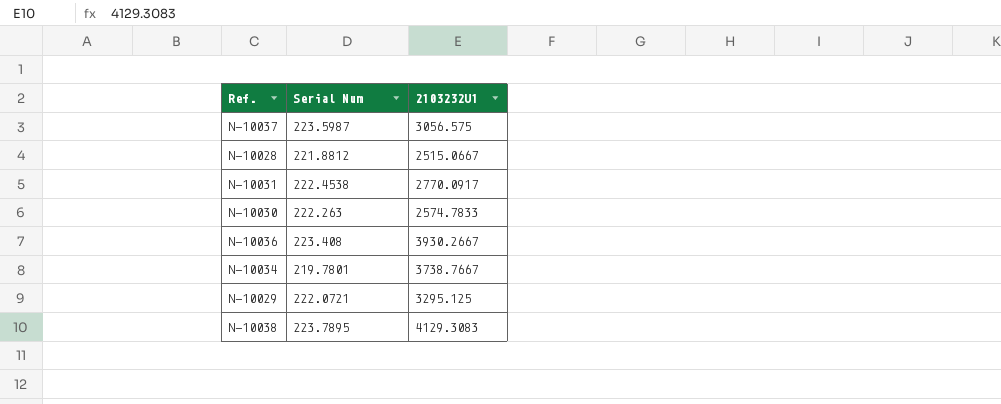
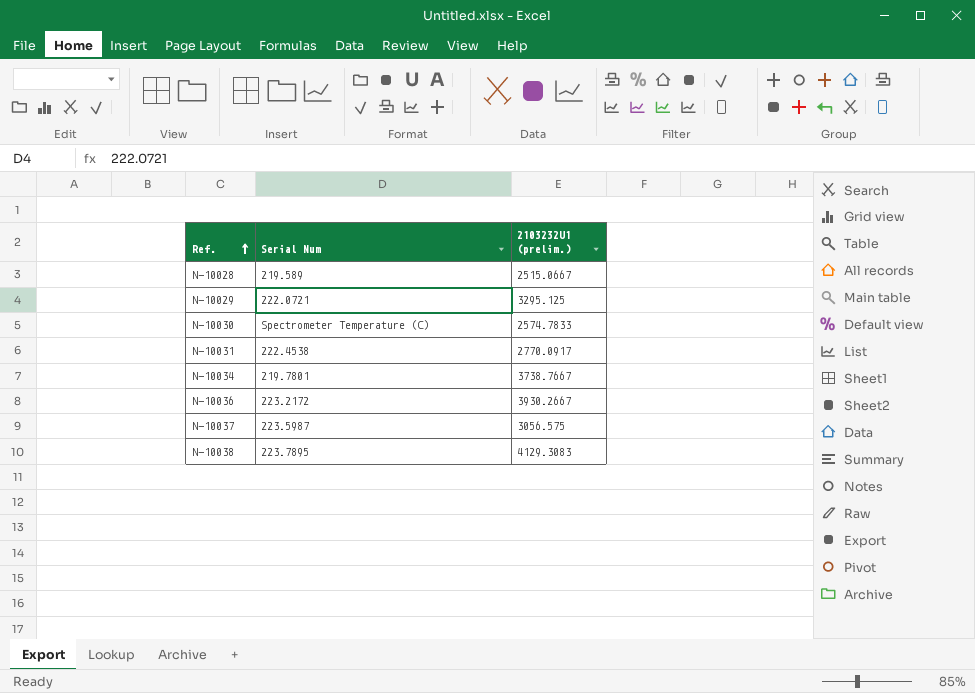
row order: none -> Ref. ascending
column name: 2103232U1 -> 2103232U1 (prelim.)
N-10028 | Serial Num: 221.8812 -> 219.589
N-10030 | Serial Num: 222.263 -> Spectrometer Temperature (C)
N-10036 | Serial Num: 223.408 -> 223.2172

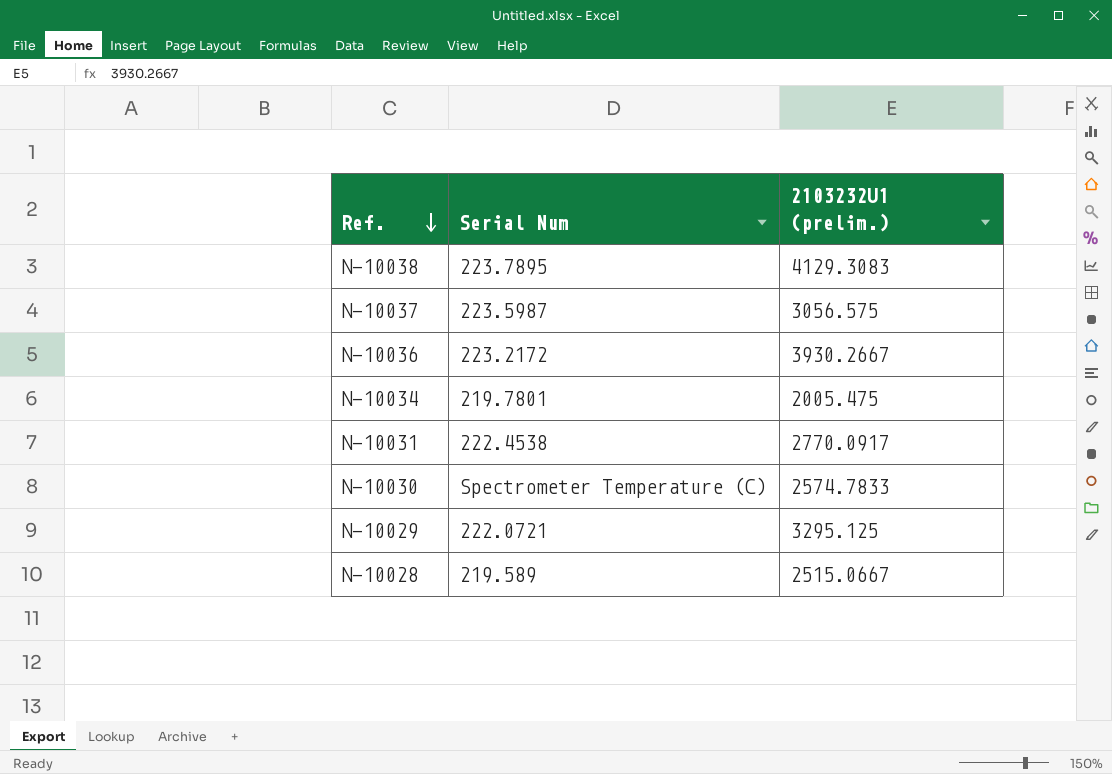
row order: Ref. ascending -> Ref. descending
N-10034 | 2103232U1 (prelim.): 3738.7667 -> 2005.475

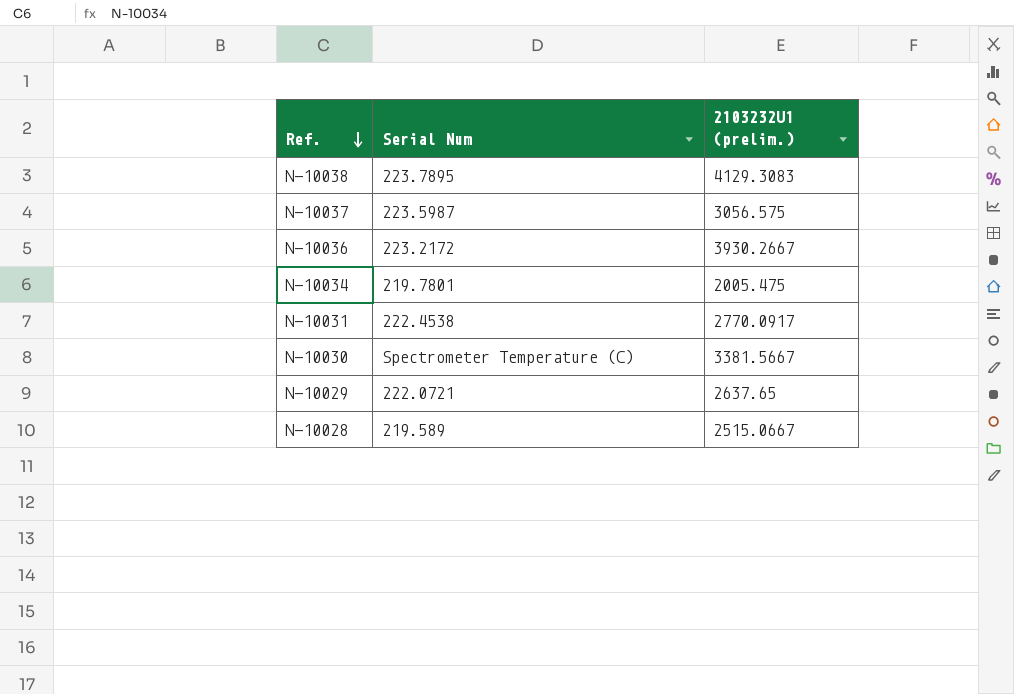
N-10030 | 2103232U1 (prelim.): 2574.7833 -> 3381.5667
N-10029 | 2103232U1 (prelim.): 3295.125 -> 2637.65

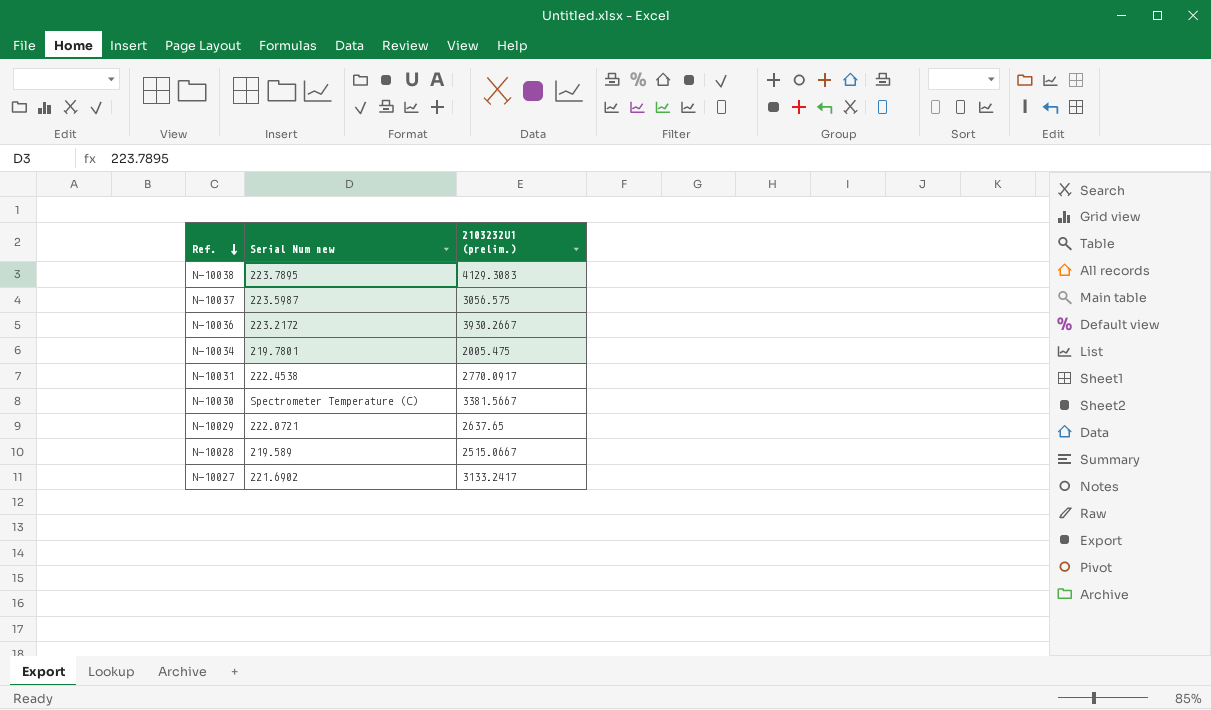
column name: Serial Num -> Serial Num new
row N-10027: none -> 221.6902 | 3133.2417

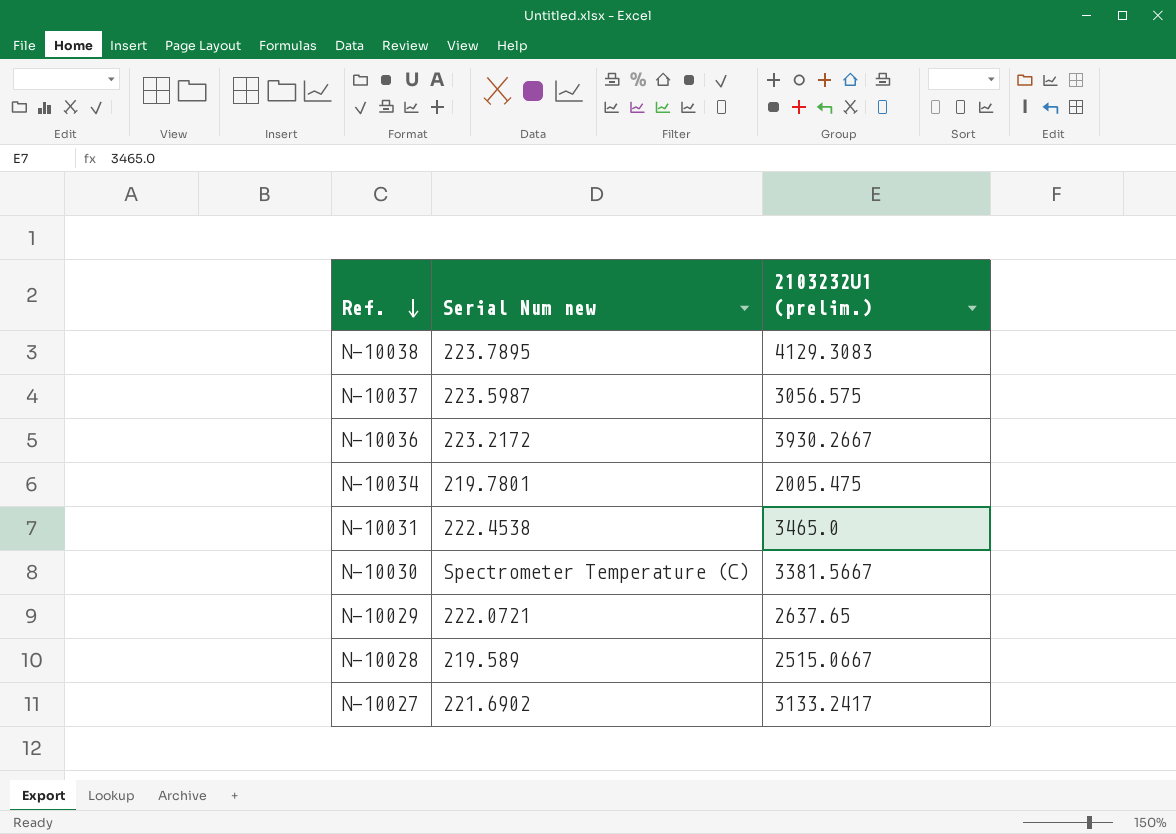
N-10031 | 2103232U1 (prelim.): 2770.0917 -> 3465.0

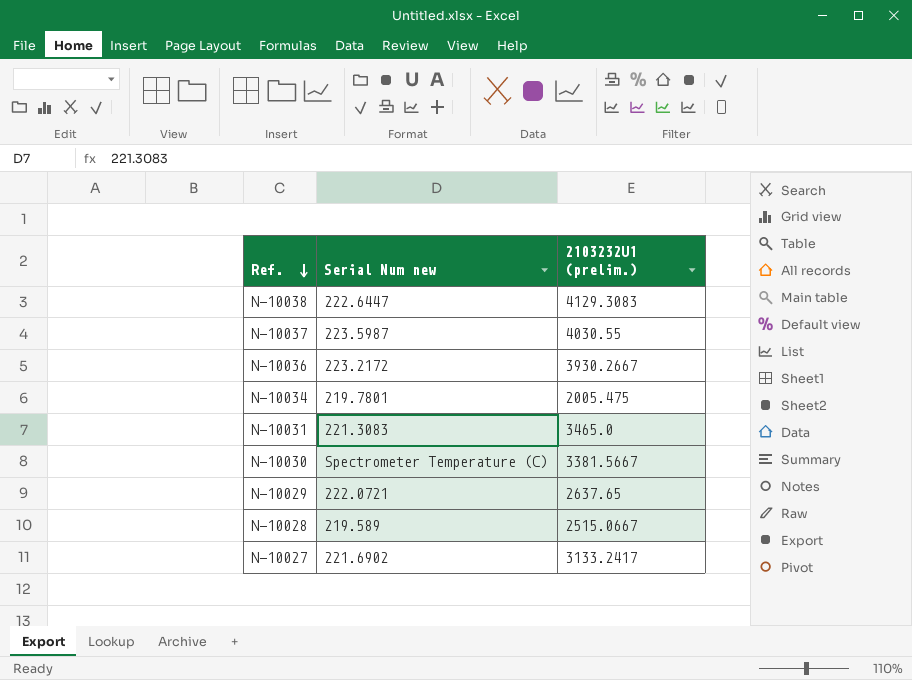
N-10038 | Serial Num new: 223.7895 -> 222.6447
N-10037 | 2103232U1 (prelim.): 3056.575 -> 4030.55
N-10031 | Serial Num new: 222.4538 -> 221.3083

